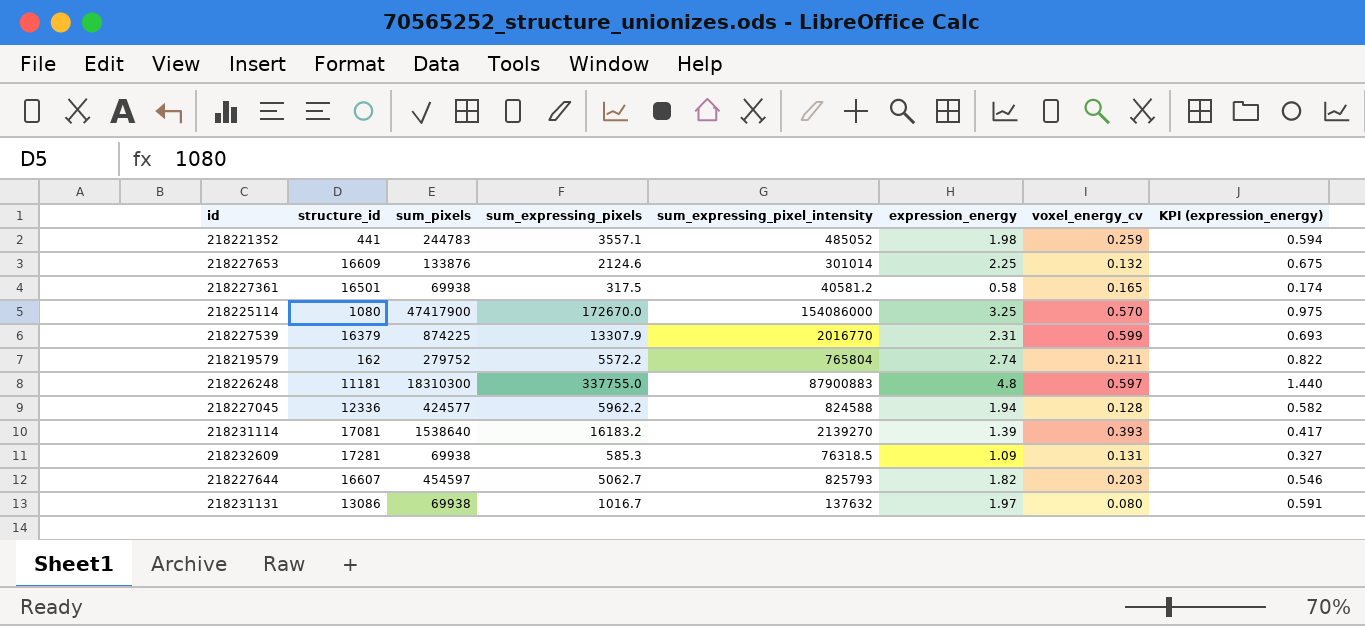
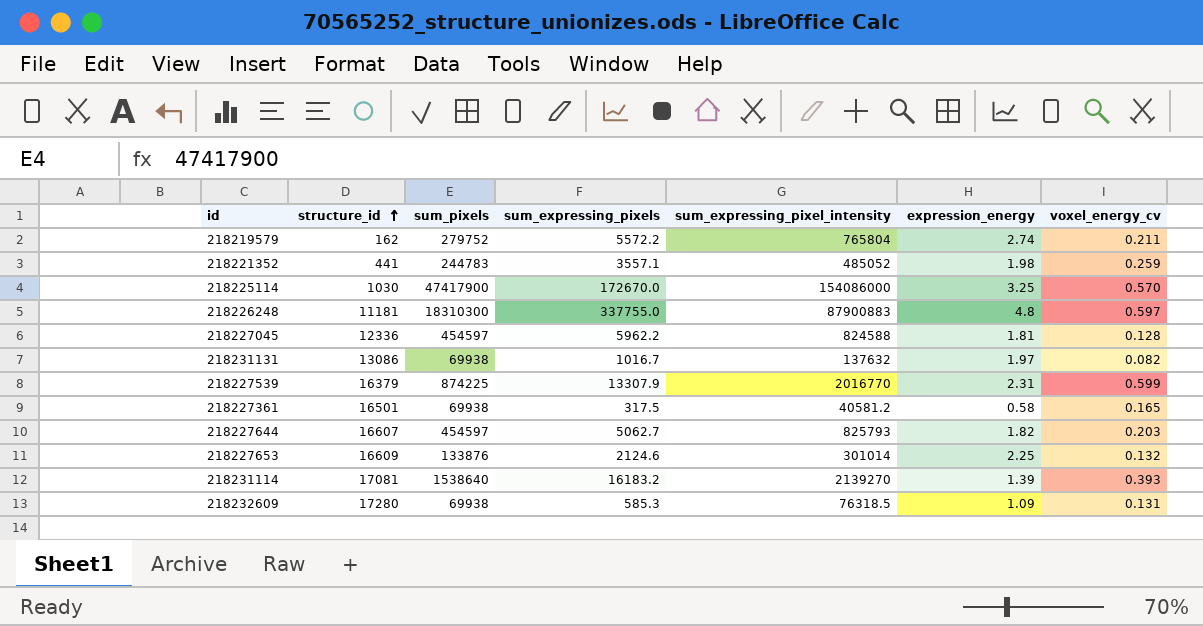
row order: none -> structure_id ascending
column KPI (expression_energy) | formula: [expression_energy] * 0.3 -> none
218225114 | structure_id: 1080 -> 1030
218227045 | sum_pixels: 424577 -> 454597
218227045 | expression_energy: 1.94 -> 1.81
218231131 | voxel_energy_cv: 0.080 -> 0.082
218232609 | structure_id: 17281 -> 17280

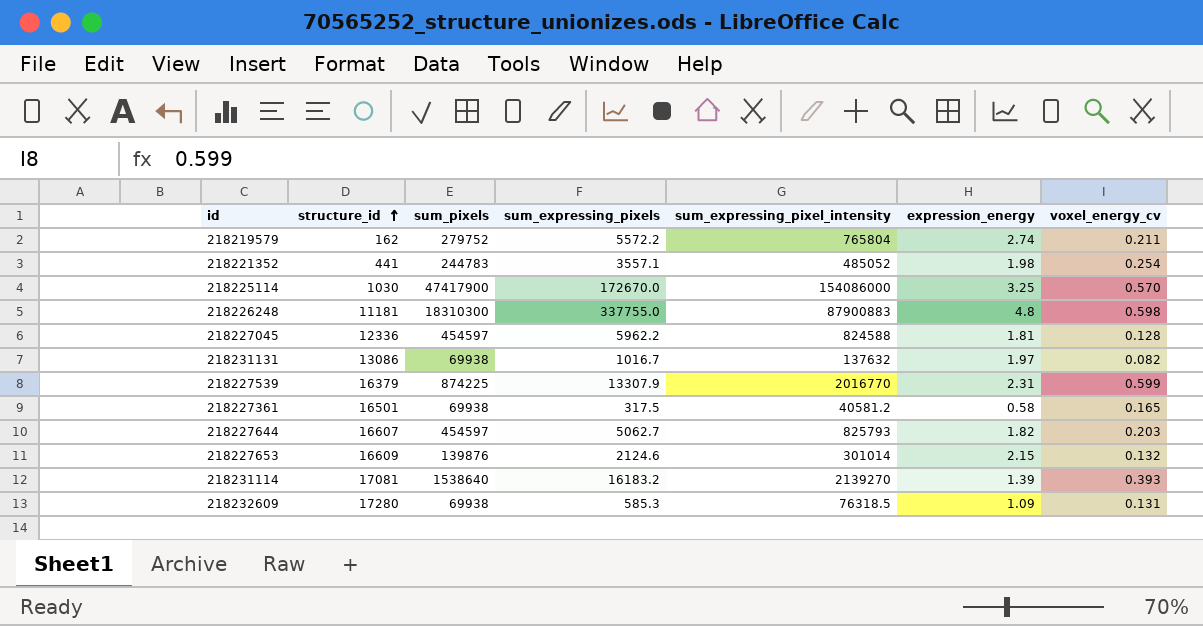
218221352 | voxel_energy_cv: 0.259 -> 0.254
218226248 | voxel_energy_cv: 0.597 -> 0.598
218227653 | sum_pixels: 133876 -> 139876
218227653 | expression_energy: 2.25 -> 2.15

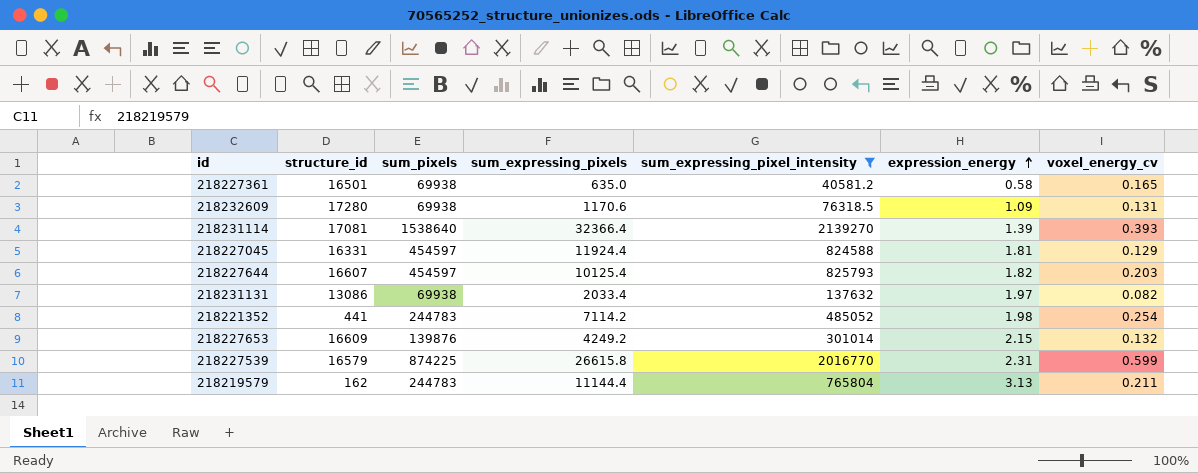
filter: none -> sum_expressing_pixel_intensity <= 2139270
row order: structure_id ascending -> expression_energy ascending
218227361 | sum_expressing_pixels: 317.5 -> 635.0
218232609 | sum_expressing_pixels: 585.3 -> 1170.6
218231114 | sum_expressing_pixels: 16183.2 -> 32366.4
218227045 | structure_id: 12336 -> 16331
218227045 | sum_expressing_pixels: 5962.2 -> 11924.4
218227045 | voxel_energy_cv: 0.128 -> 0.129
218227644 | sum_expressing_pixels: 5062.7 -> 10125.4
218231131 | sum_expressing_pixels: 1016.7 -> 2033.4
218221352 | sum_expressing_pixels: 3557.1 -> 7114.2
218227653 | sum_expressing_pixels: 2124.6 -> 4249.2
218227539 | structure_id: 16379 -> 16579
218227539 | sum_expressing_pixels: 13307.9 -> 26615.8
218219579 | sum_pixels: 279752 -> 244783
218219579 | sum_expressing_pixels: 5572.2 -> 11144.4
218219579 | expression_energy: 2.74 -> 3.13

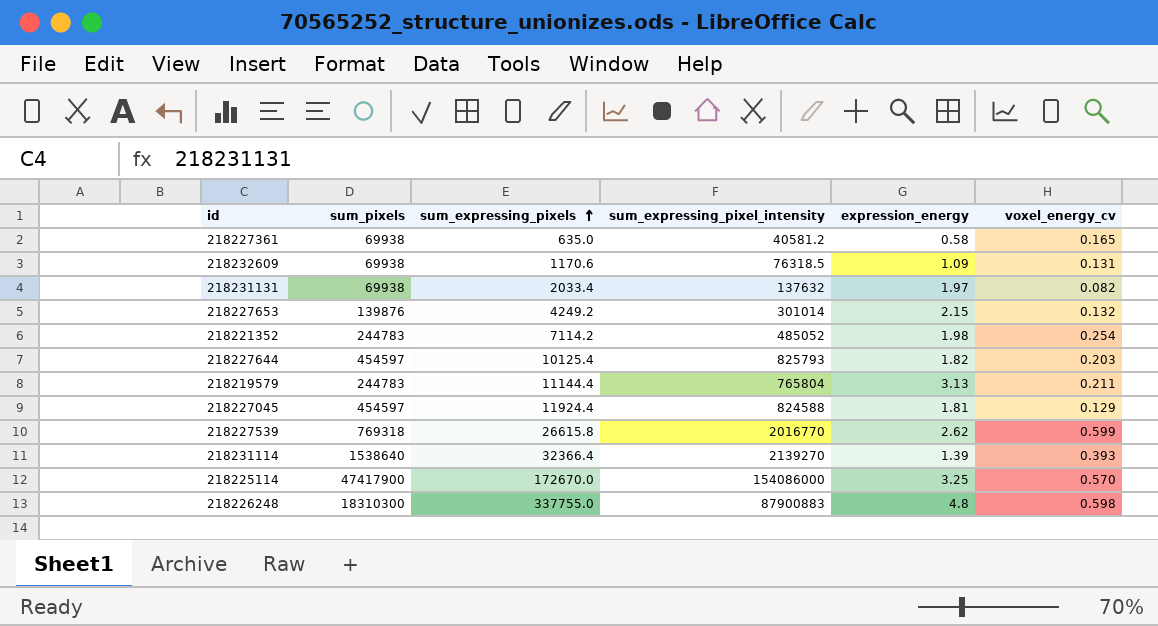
filter: sum_expressing_pixel_intensity <= 2139270 -> none
row order: expression_energy ascending -> sum_expressing_pixels ascending
column structure_id | position: 2 -> none
218227539 | sum_pixels: 874225 -> 769318
218227539 | expression_energy: 2.31 -> 2.62

